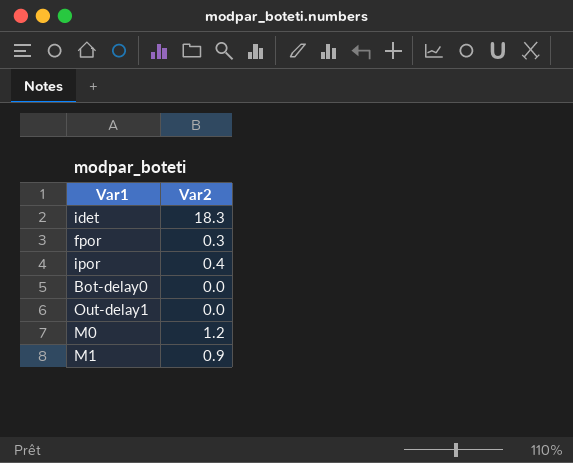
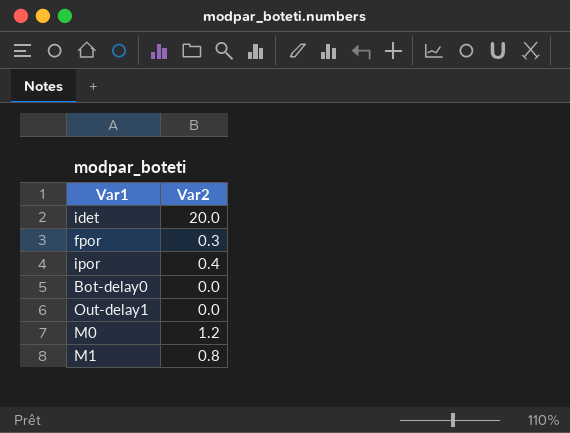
idet | Var2: 18.3 -> 20.0
M1 | Var2: 0.9 -> 0.8

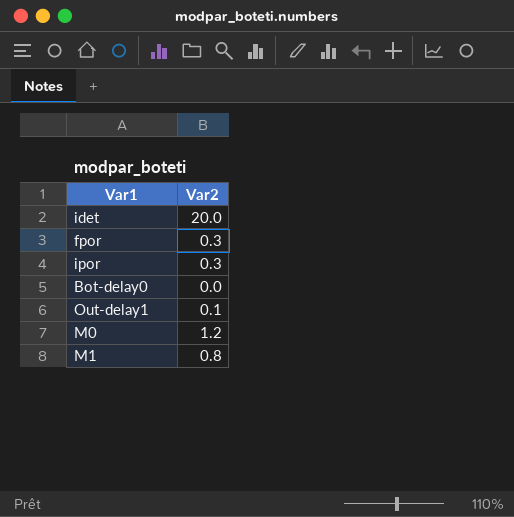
ipor | Var2: 0.4 -> 0.3
Out-delay1 | Var2: 0.0 -> 0.1

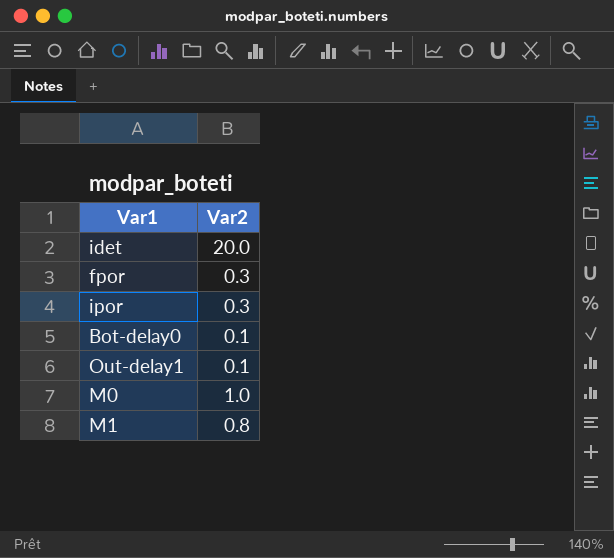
Bot-delay0 | Var2: 0.0 -> 0.1
M0 | Var2: 1.2 -> 1.0

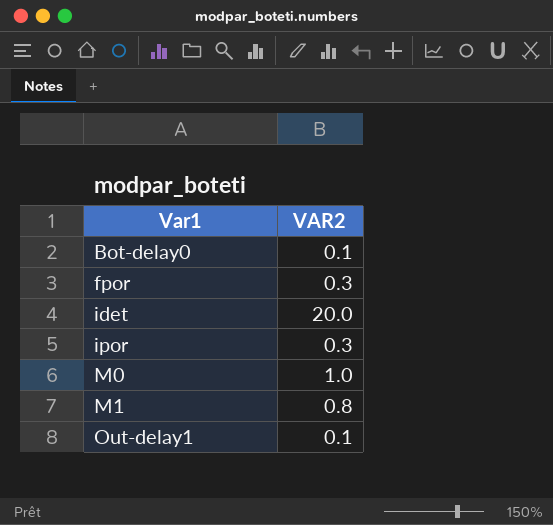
row order: none -> Var1 ascending
column name: Var2 -> VAR2

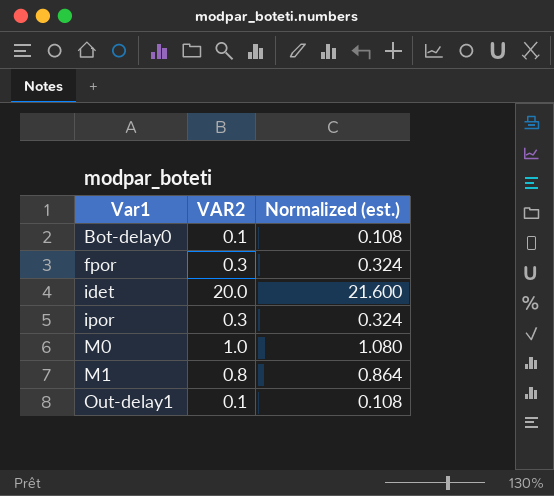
column Normalized (est.) | formula: none -> [VAR2] * 1.08

